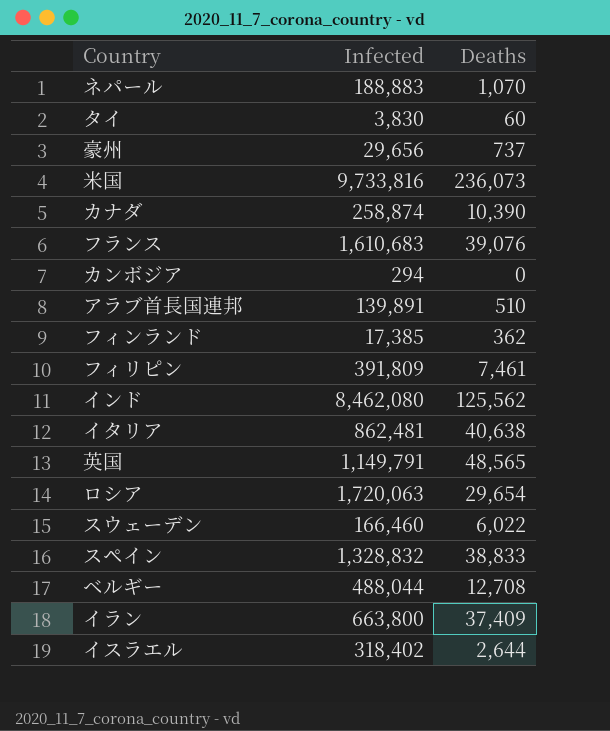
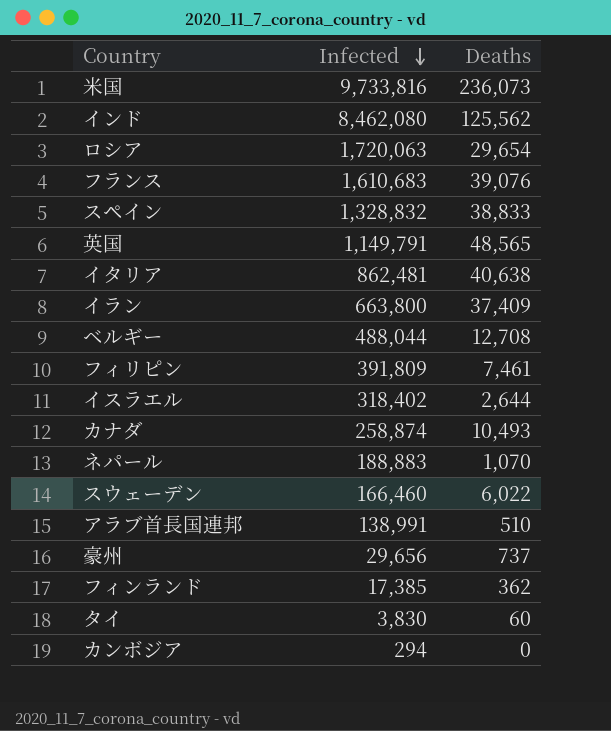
row order: none -> Infected descending
カナダ | Deaths: 10,390 -> 10,493
アラブ首長国連邦 | Infected: 139,891 -> 138,991

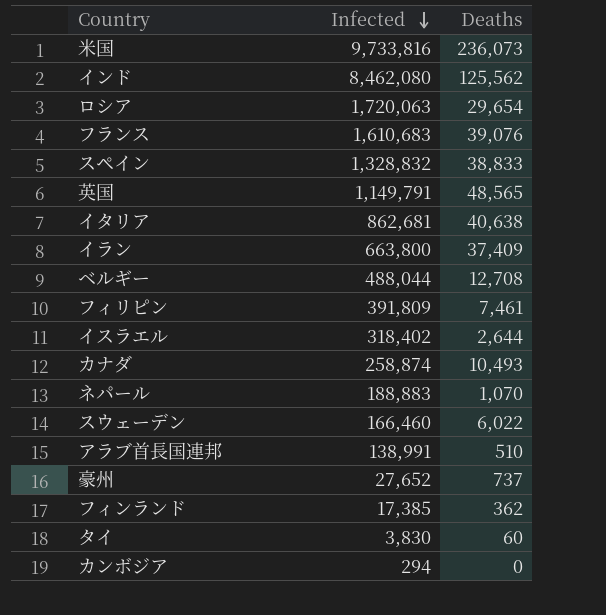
イタリア | Infected: 862,481 -> 862,681
豪州 | Infected: 29,656 -> 27,652

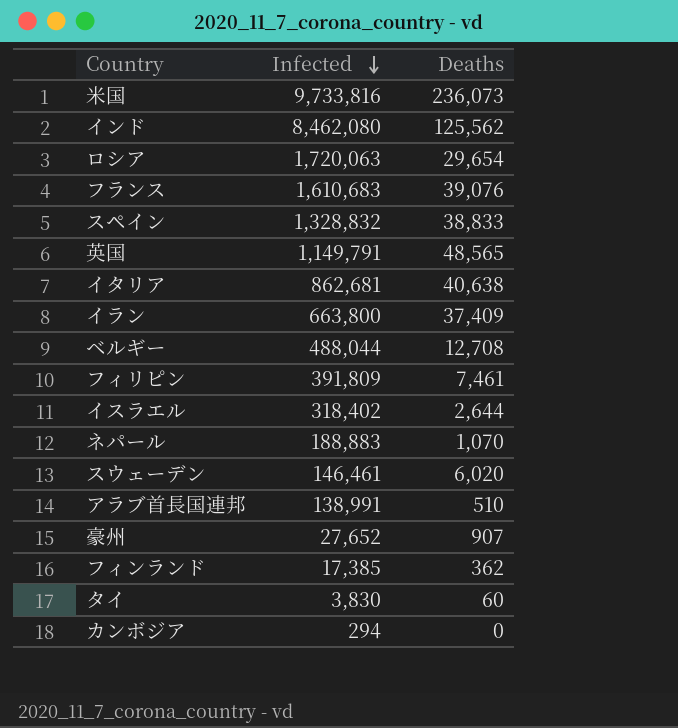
row カナダ: 258,874 | 10,493 -> none
スウェーデン | Infected: 166,460 -> 146,461
スウェーデン | Deaths: 6,022 -> 6,020
豪州 | Deaths: 737 -> 907

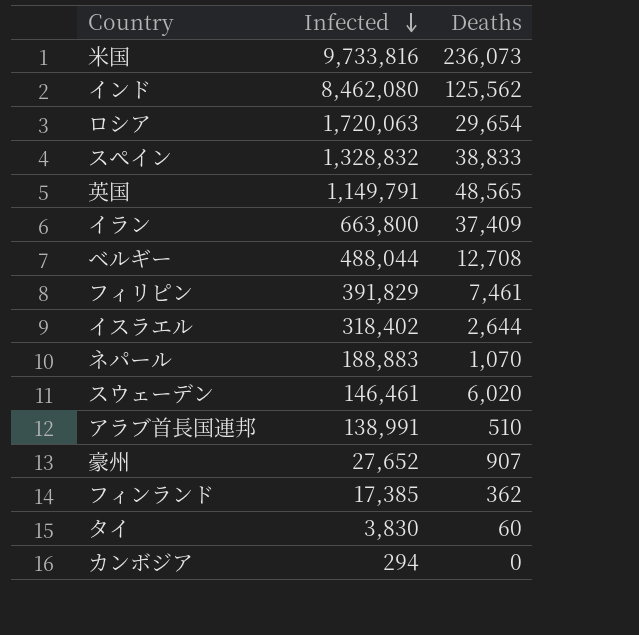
row フランス: 1,610,683 | 39,076 -> none
row イタリア: 862,681 | 40,638 -> none
フィリピン | Infected: 391,809 -> 391,829

